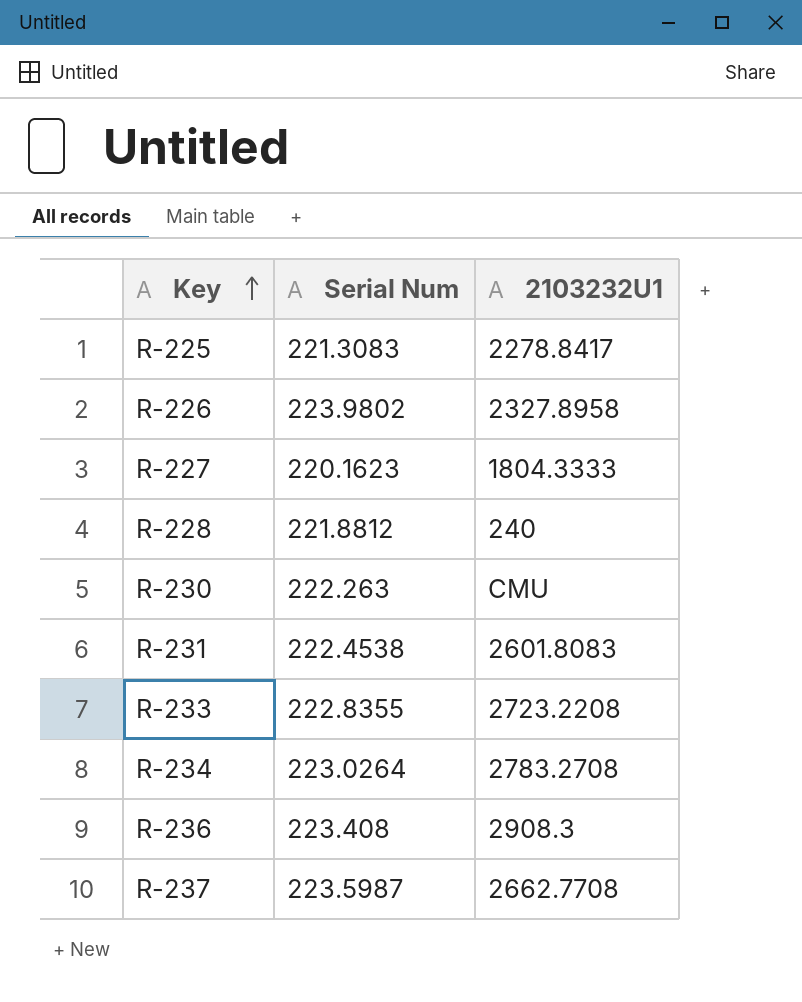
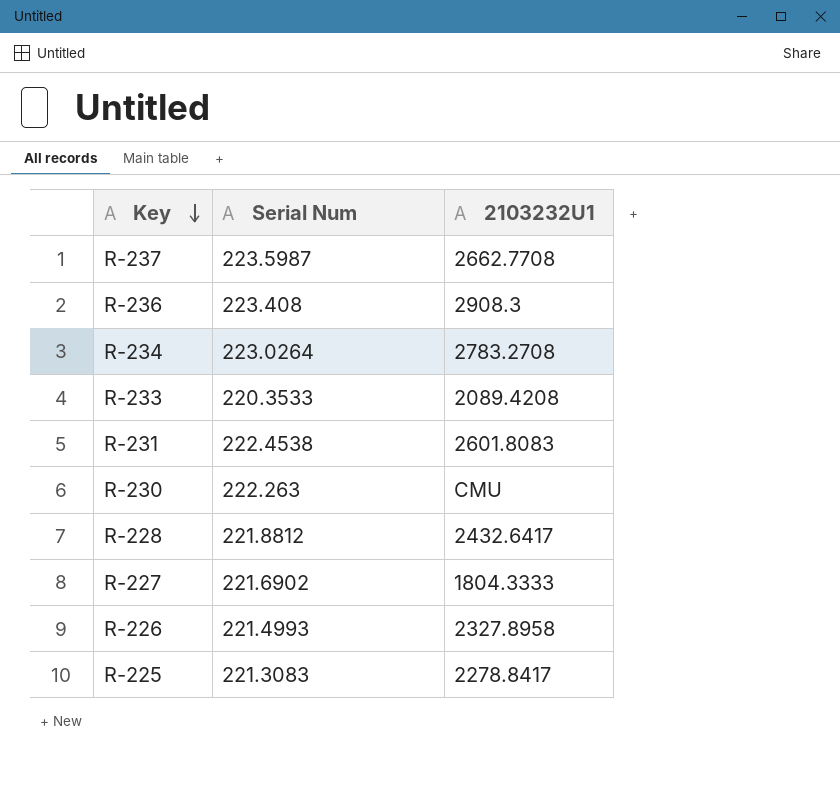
row order: Key ascending -> Key descending
R-233 | Serial Num: 222.8355 -> 220.3533
R-233 | 2103232U1: 2723.2208 -> 2089.4208
R-228 | 2103232U1: 240 -> 2432.6417
R-227 | Serial Num: 220.1623 -> 221.6902
R-226 | Serial Num: 223.9802 -> 221.4993

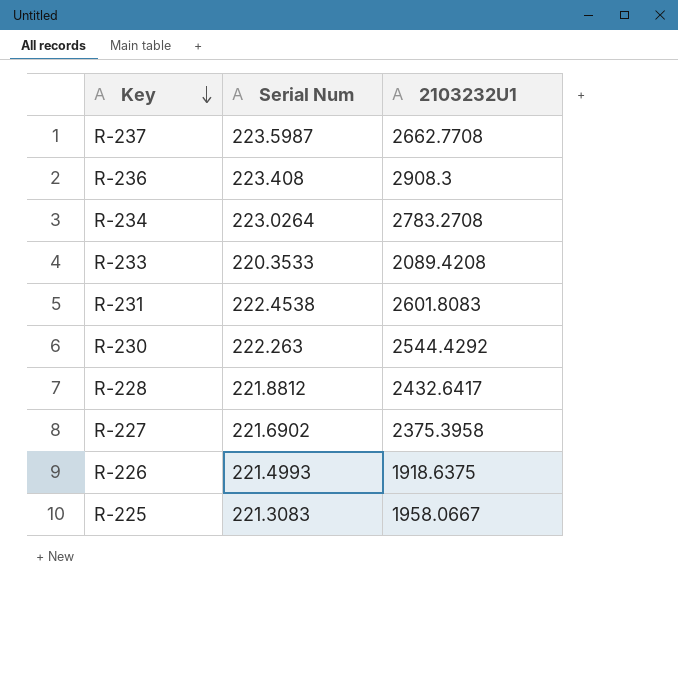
R-230 | 2103232U1: CMU -> 2544.4292
R-227 | 2103232U1: 1804.3333 -> 2375.3958
R-226 | 2103232U1: 2327.8958 -> 1918.6375
R-225 | 2103232U1: 2278.8417 -> 1958.0667

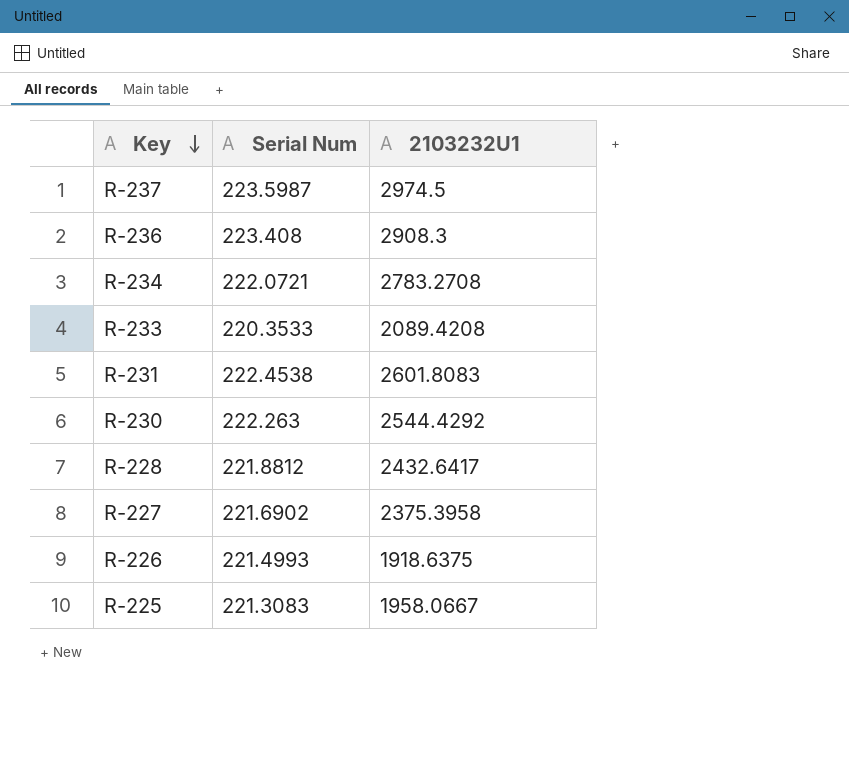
R-237 | 2103232U1: 2662.7708 -> 2974.5
R-234 | Serial Num: 223.0264 -> 222.0721

